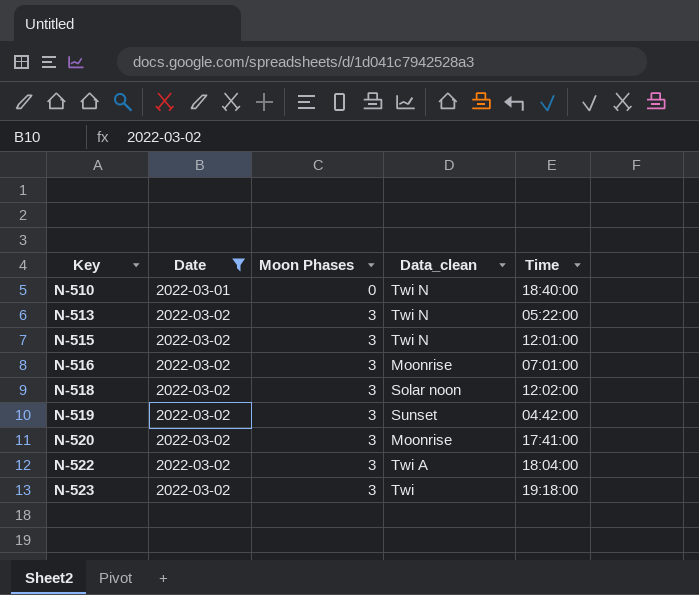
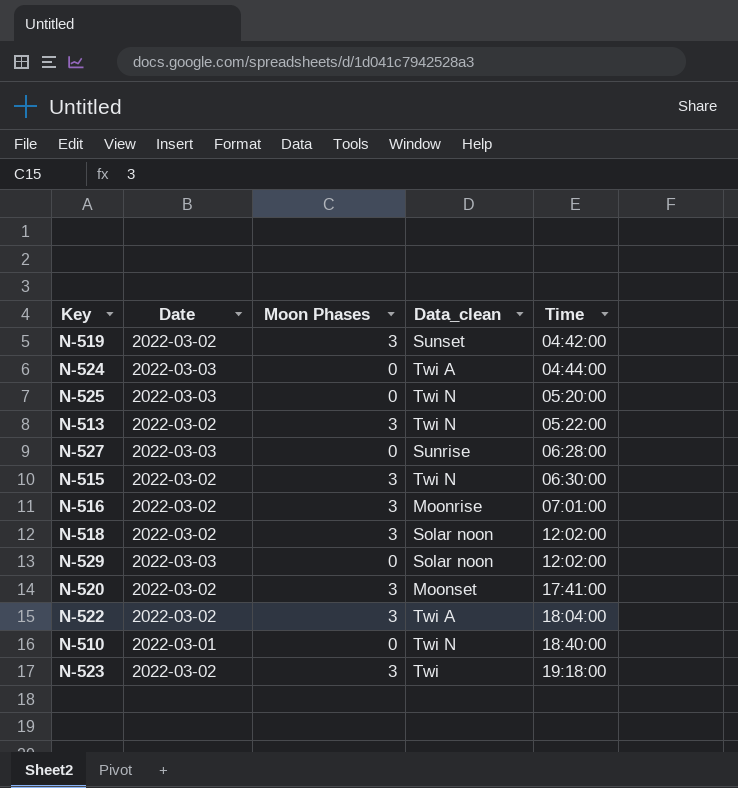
filter: Date != 2022-03-03 -> none
row order: Key ascending -> Time ascending
N-515 | Time: 12:01:00 -> 06:30:00
N-520 | Data_clean: Moonrise -> Moonset

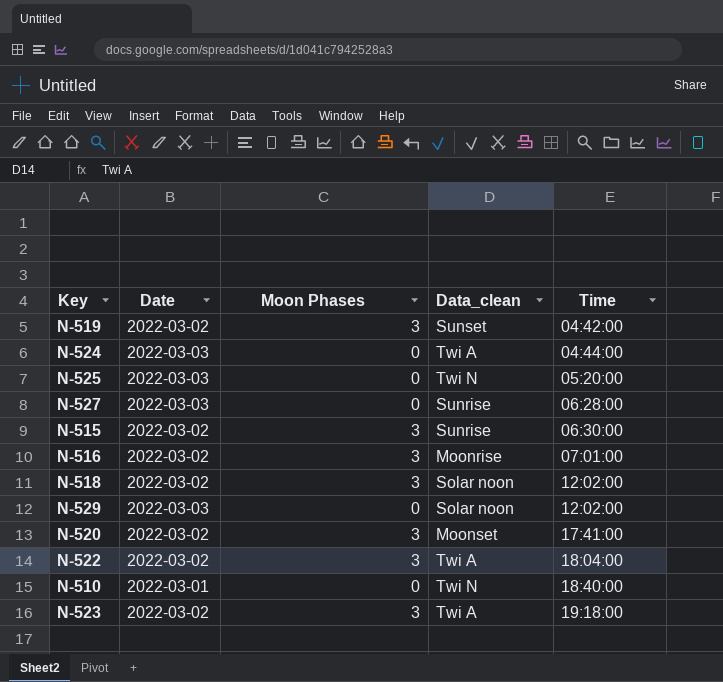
row N-513: 2022-03-02 | 3 | Twi N | 05:22:00 -> none
N-515 | Data_clean: Twi N -> Sunrise
N-523 | Data_clean: Twi -> Twi A

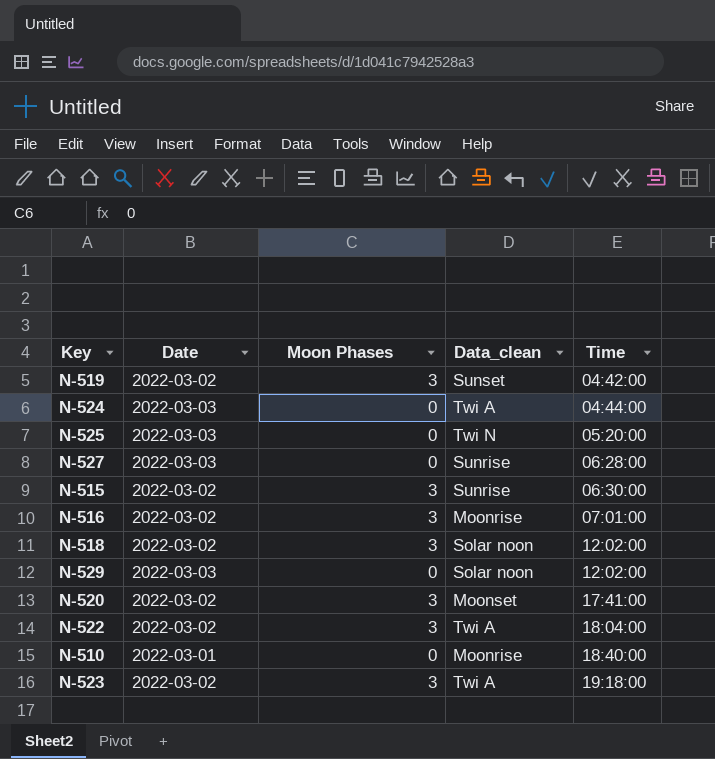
N-510 | Data_clean: Twi N -> Moonrise

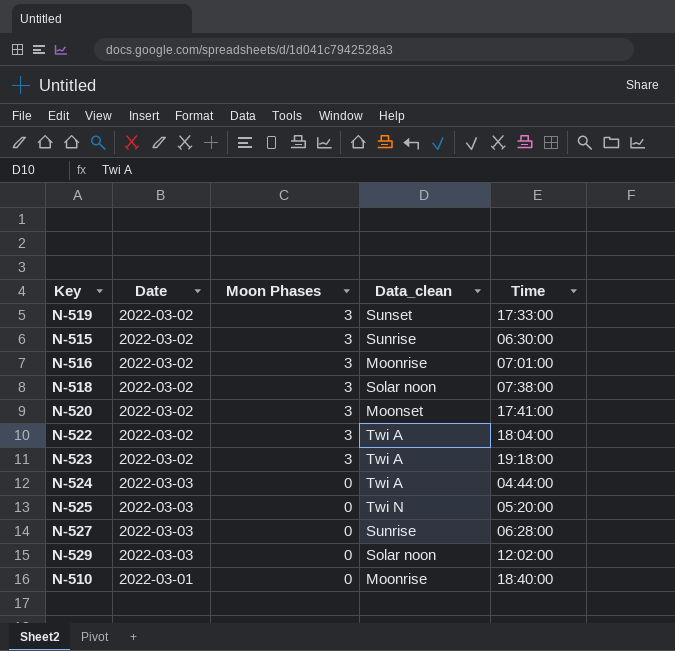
row order: Time ascending -> Moon Phases descending
N-519 | Time: 04:42:00 -> 17:33:00
N-518 | Time: 12:02:00 -> 07:38:00

